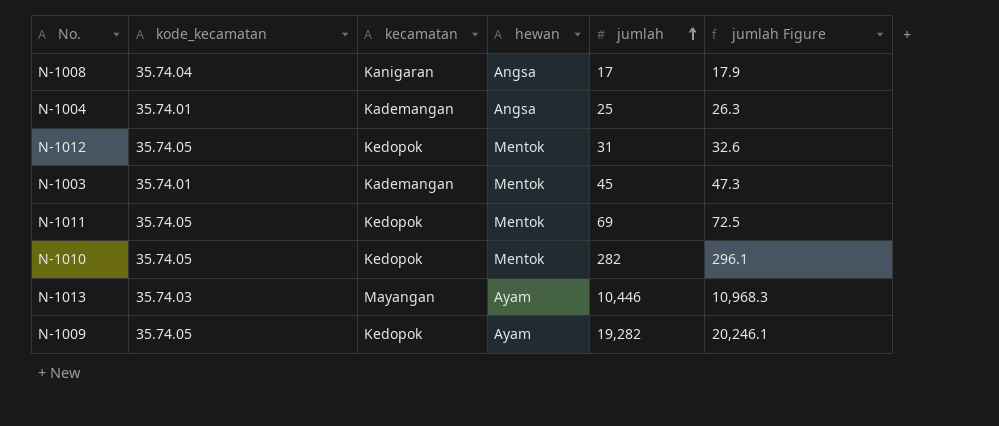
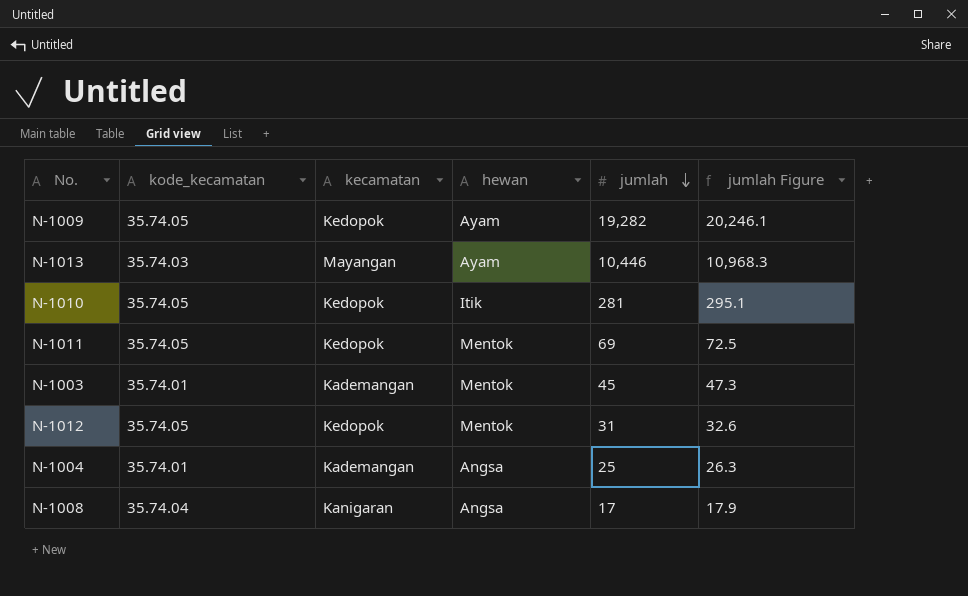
row order: jumlah ascending -> jumlah descending
N-1010 | hewan: Mentok -> Itik
N-1010 | jumlah: 282 -> 281
N-1010 | jumlah Figure: 296.1 -> 295.1

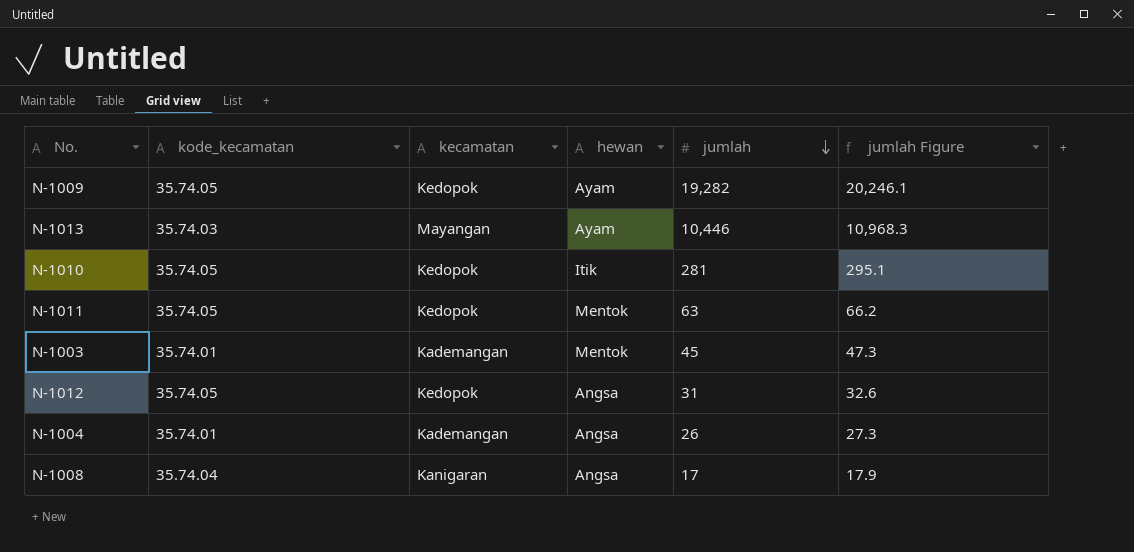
N-1011 | jumlah: 69 -> 63
N-1011 | jumlah Figure: 72.5 -> 66.2
N-1012 | hewan: Mentok -> Angsa
N-1004 | jumlah: 25 -> 26
N-1004 | jumlah Figure: 26.3 -> 27.3

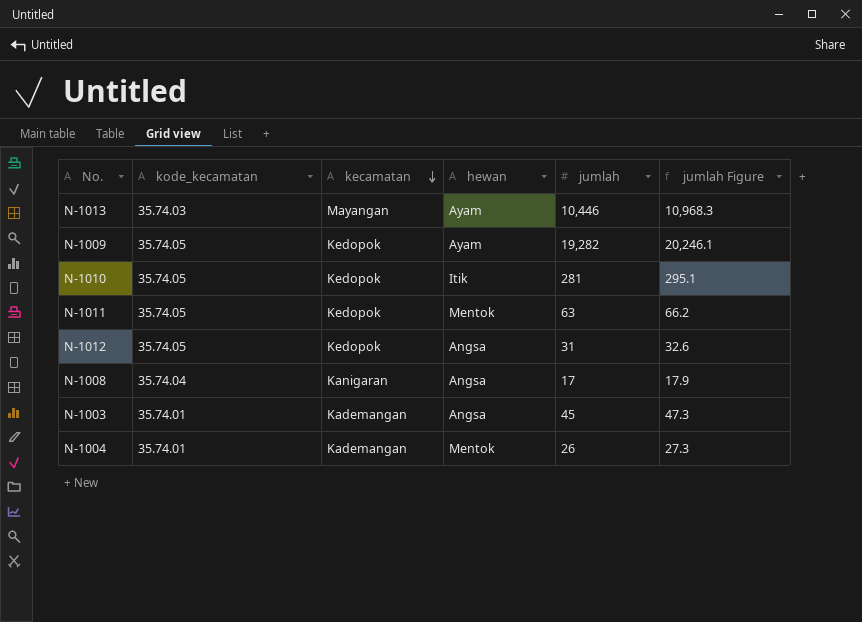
row order: jumlah descending -> kecamatan descending
N-1003 | hewan: Mentok -> Angsa
N-1004 | hewan: Angsa -> Mentok

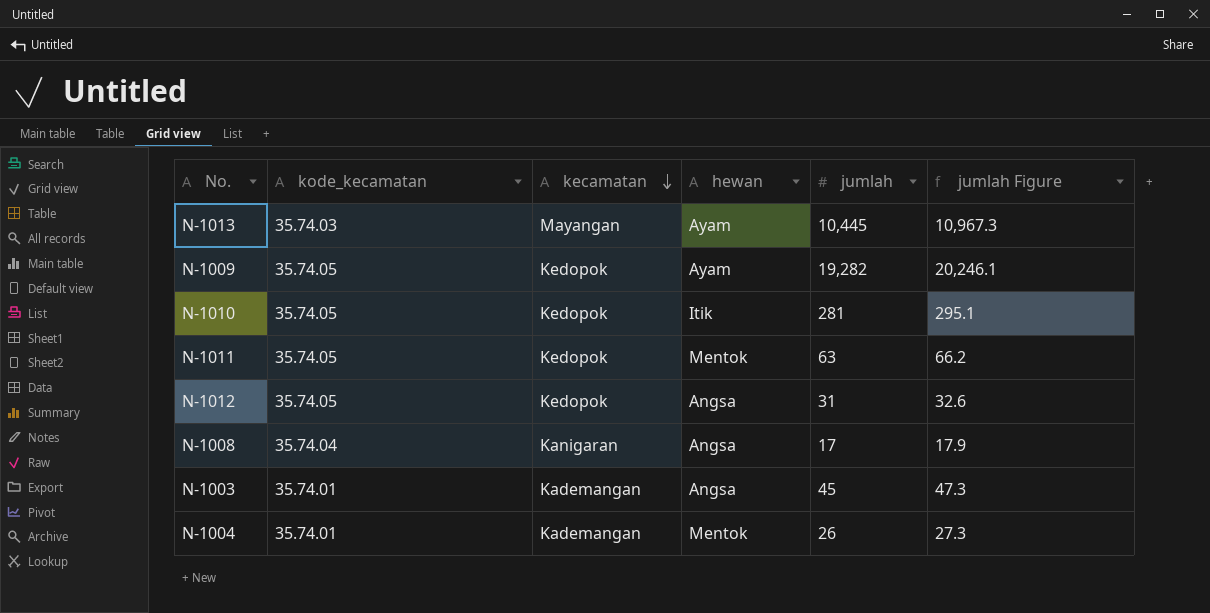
N-1013 | jumlah: 10,446 -> 10,445
N-1013 | jumlah Figure: 10,968.3 -> 10,967.3

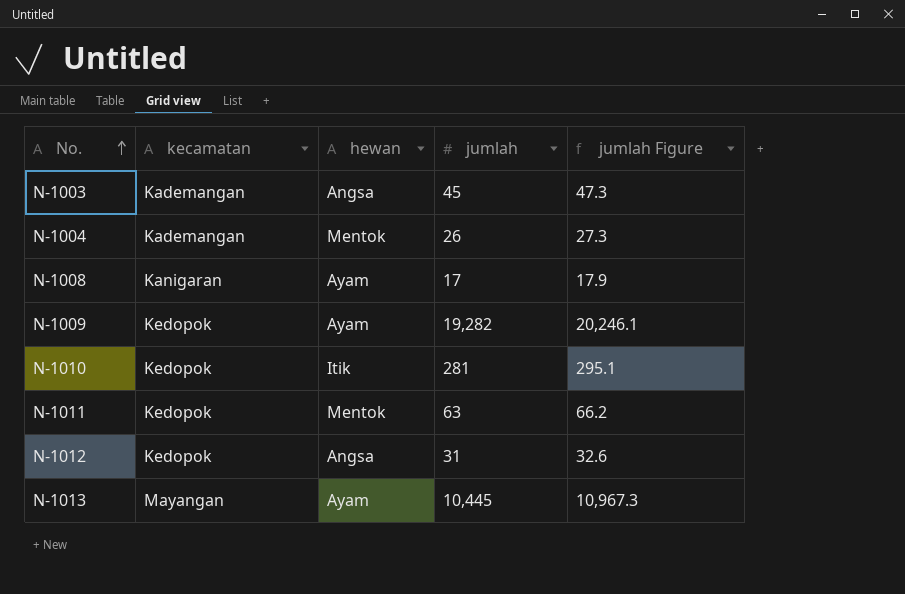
row order: kecamatan descending -> No. ascending
column kode_kecamatan | position: 2 -> none
N-1008 | hewan: Angsa -> Ayam

